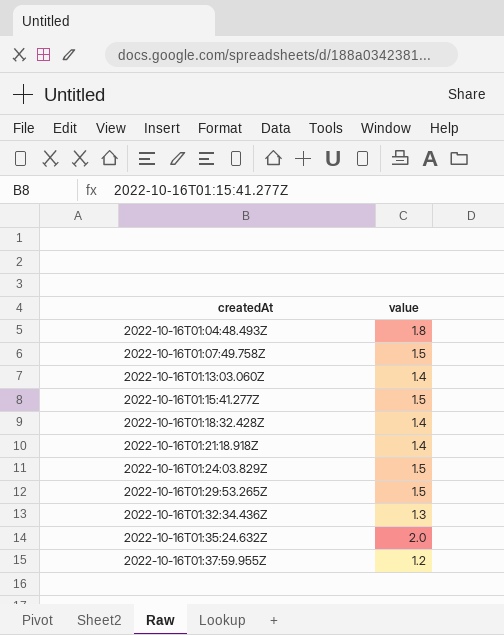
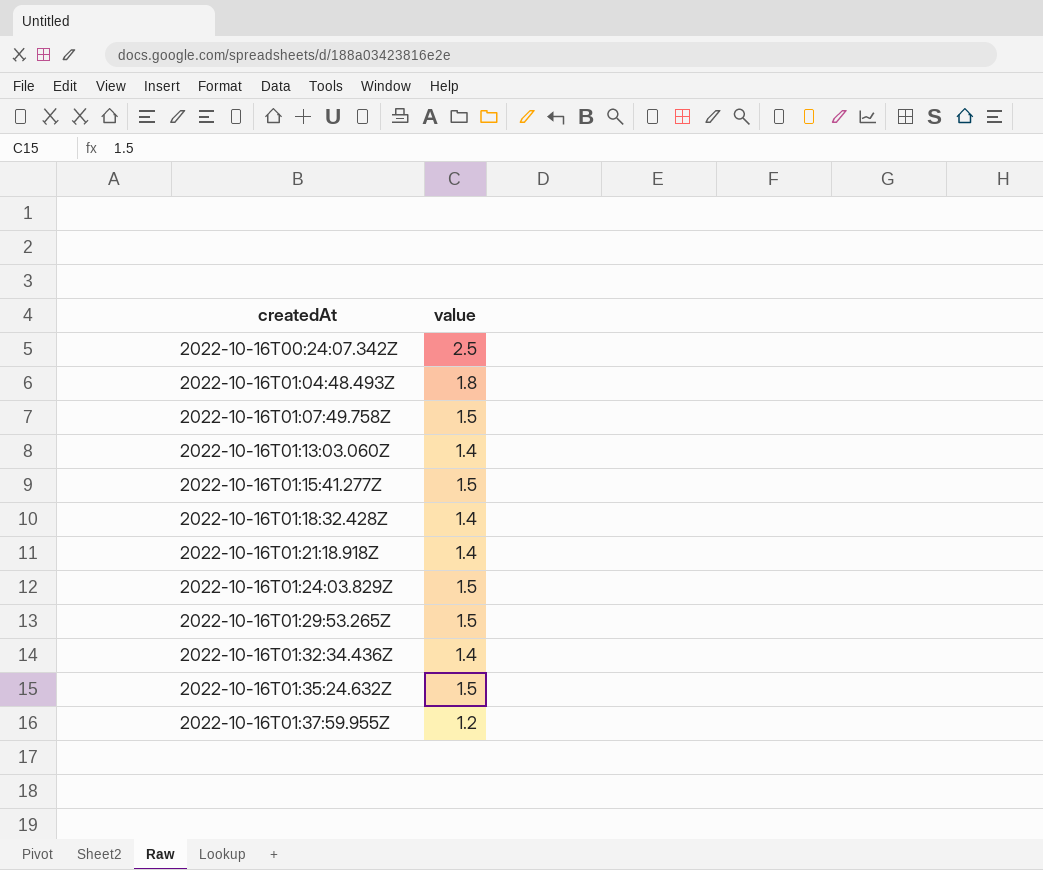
row 2022-10-16T00:24:07.342Z: none -> 2.5
2022-10-16T01:32:34.436Z | value: 1.3 -> 1.4
2022-10-16T01:35:24.632Z | value: 2.0 -> 1.5

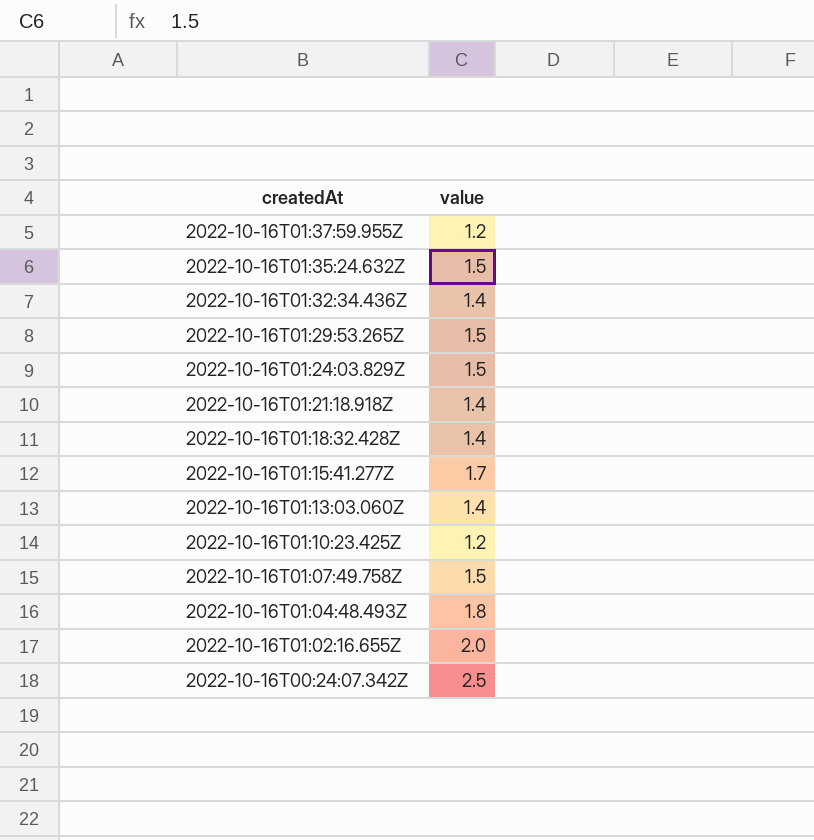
row order: createdAt ascending -> createdAt descending
2022-10-16T01:15:41.277Z | value: 1.5 -> 1.7
row 2022-10-16T01:10:23.425Z: none -> 1.2
row 2022-10-16T01:02:16.655Z: none -> 2.0

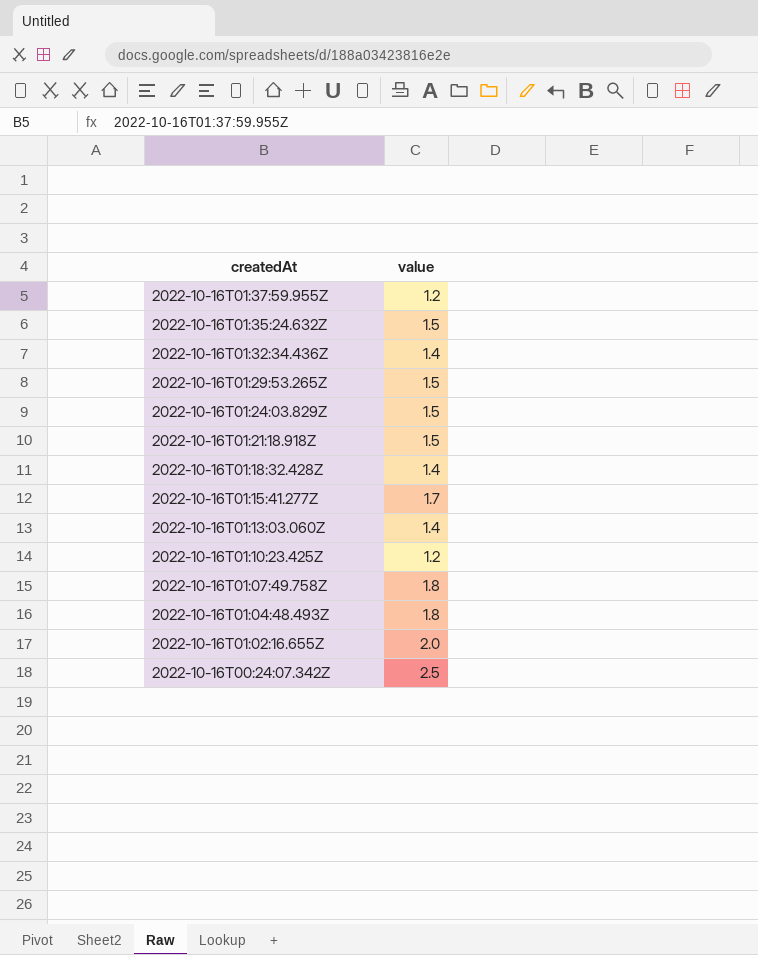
2022-10-16T01:21:18.918Z | value: 1.4 -> 1.5
2022-10-16T01:07:49.758Z | value: 1.5 -> 1.8

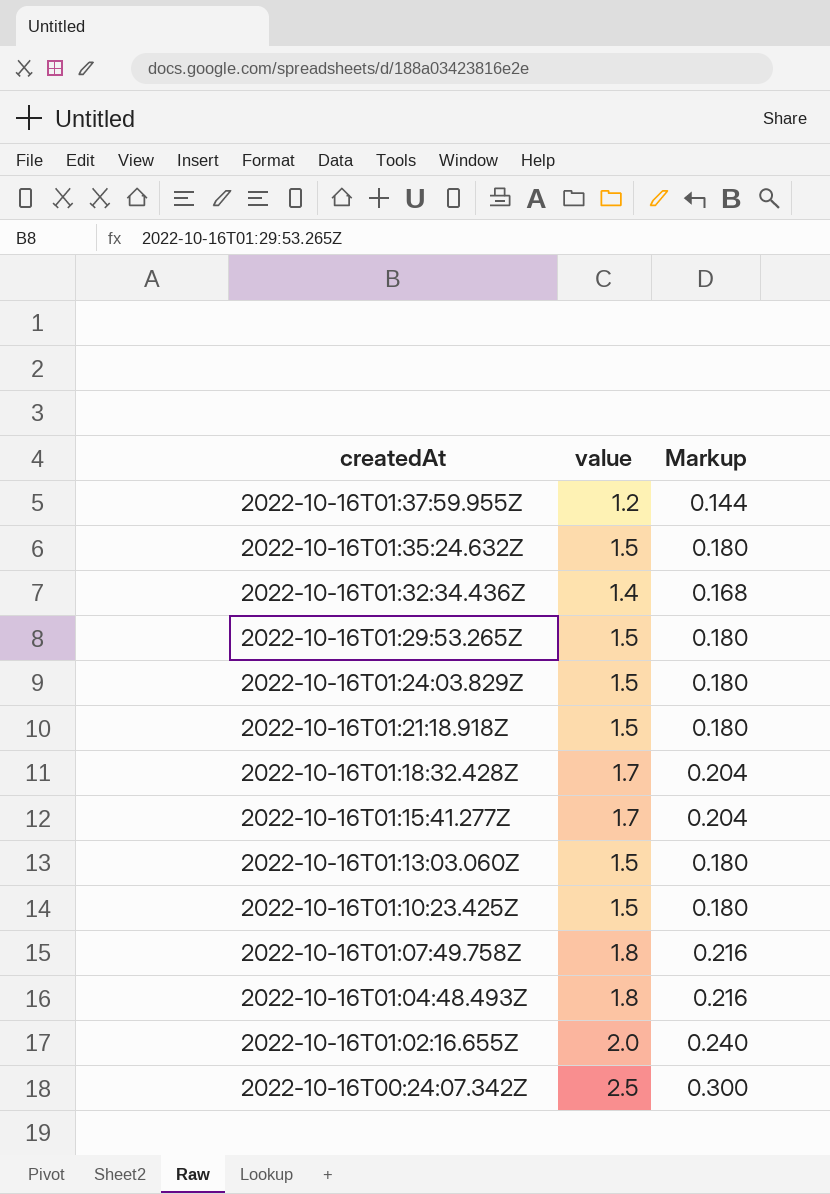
column Markup | formula: none -> [value] * 0.12
2022-10-16T01:18:32.428Z | value: 1.4 -> 1.7
2022-10-16T01:13:03.060Z | value: 1.4 -> 1.5
2022-10-16T01:10:23.425Z | value: 1.2 -> 1.5

